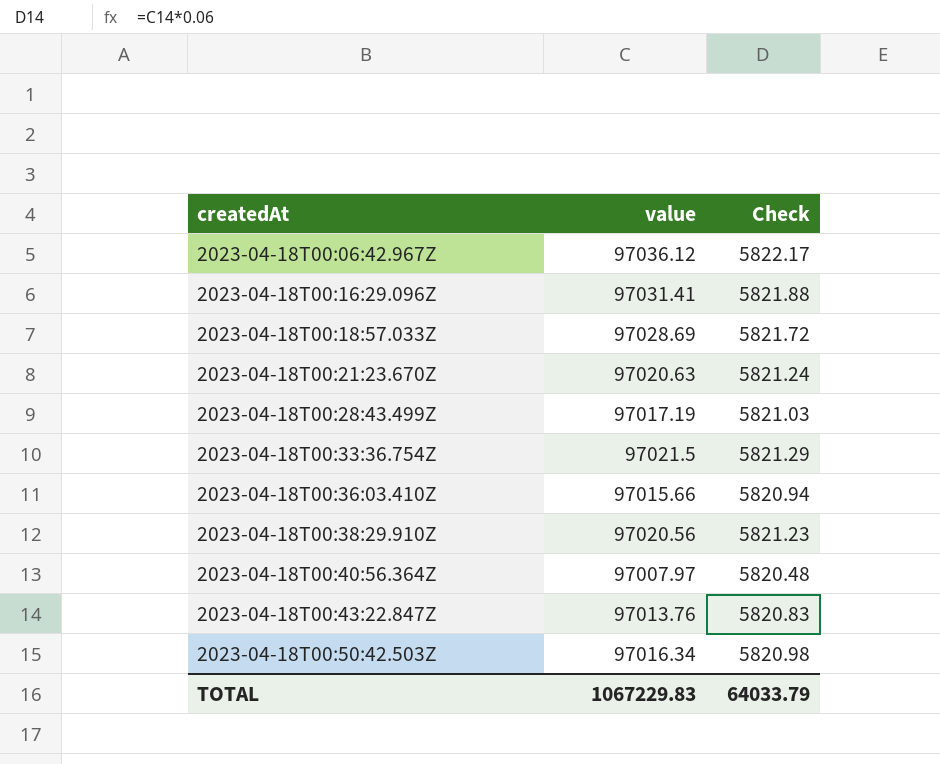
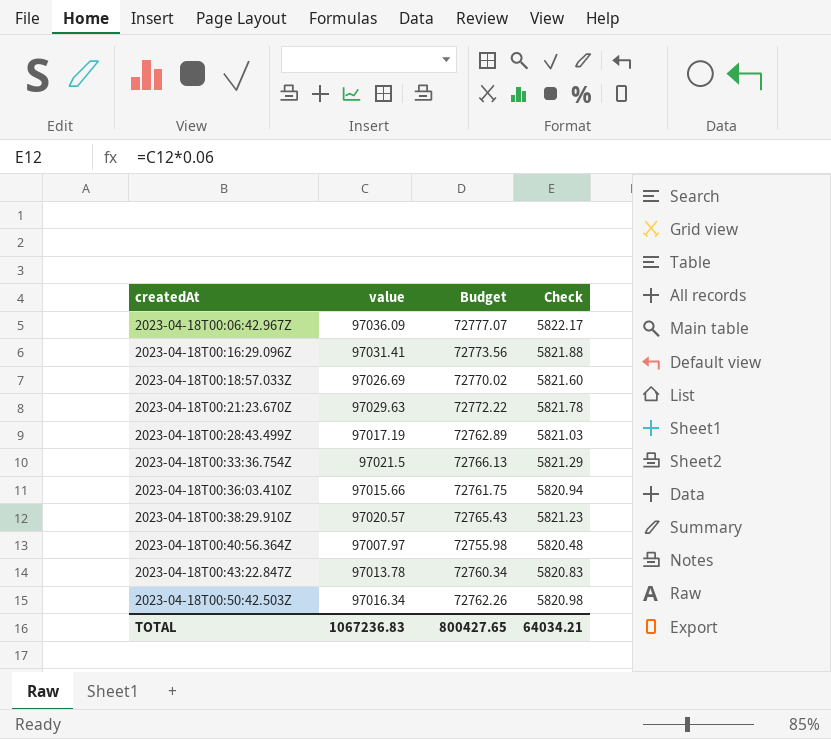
column Budget | formula: none -> [value] * 0.75
2023-04-18T00:06:42.967Z | value: 97036.12 -> 97036.09
2023-04-18T00:18:57.033Z | value: 97028.69 -> 97026.69
2023-04-18T00:18:57.033Z | Check: 5821.72 -> 5821.60
2023-04-18T00:21:23.670Z | value: 97020.63 -> 97029.63
2023-04-18T00:21:23.670Z | Check: 5821.24 -> 5821.78
2023-04-18T00:38:29.910Z | value: 97020.56 -> 97020.57
2023-04-18T00:43:22.847Z | value: 97013.76 -> 97013.78
TOTAL | value: 1067229.83 -> 1067236.83
TOTAL | Check: 64033.79 -> 64034.21

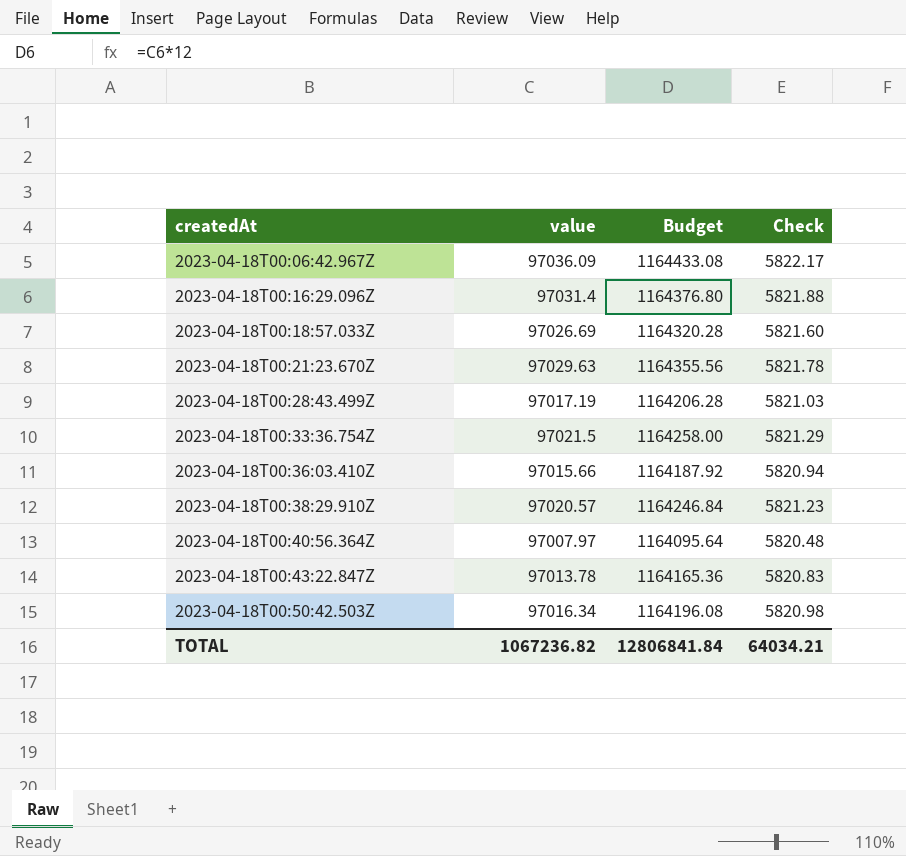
column Budget | formula: [value] * 0.75 -> [value] * 12
2023-04-18T00:16:29.096Z | value: 97031.41 -> 97031.4
TOTAL | value: 1067236.83 -> 1067236.82
TOTAL | Budget: 800427.65 -> 12806841.84

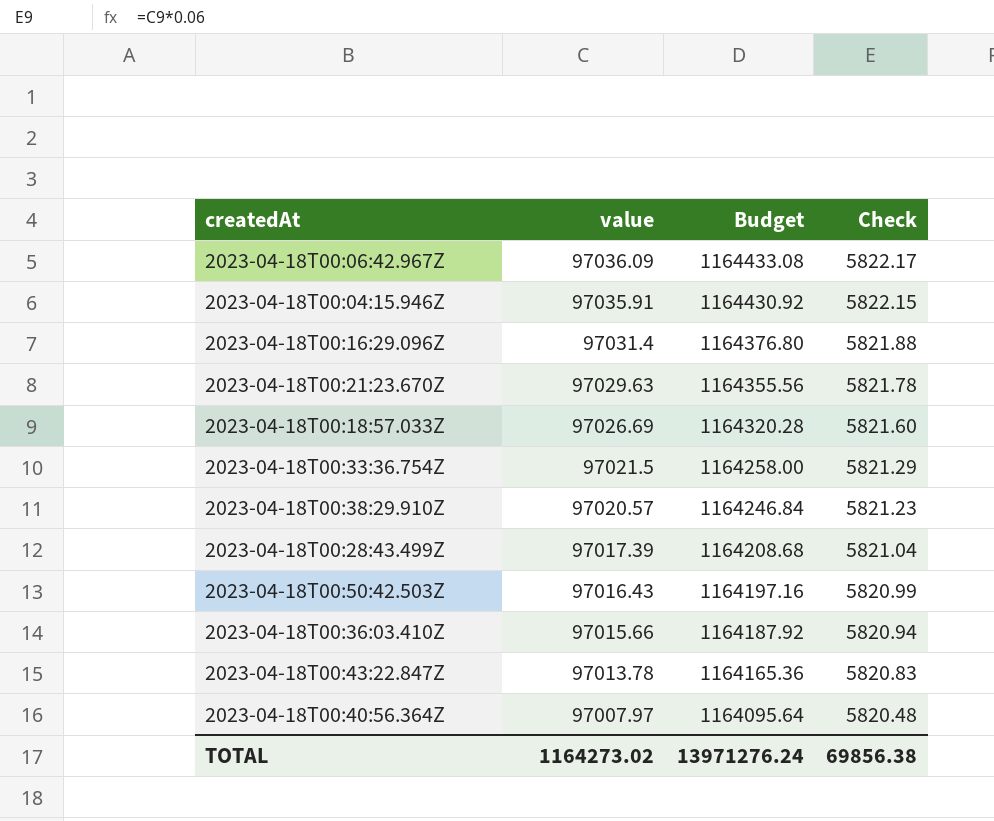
row order: createdAt ascending -> value descending
row 2023-04-18T00:04:15.946Z: none -> 97035.91 | 1164430.92 | 5822.15
2023-04-18T00:28:43.499Z | value: 97017.19 -> 97017.39
2023-04-18T00:28:43.499Z | Budget: 1164206.28 -> 1164208.68
2023-04-18T00:28:43.499Z | Check: 5821.03 -> 5821.04
2023-04-18T00:50:42.503Z | value: 97016.34 -> 97016.43
2023-04-18T00:50:42.503Z | Budget: 1164196.08 -> 1164197.16
2023-04-18T00:50:42.503Z | Check: 5820.98 -> 5820.99
TOTAL | value: 1067236.82 -> 1164273.02
TOTAL | Budget: 12806841.84 -> 13971276.24
TOTAL | Check: 64034.21 -> 69856.38

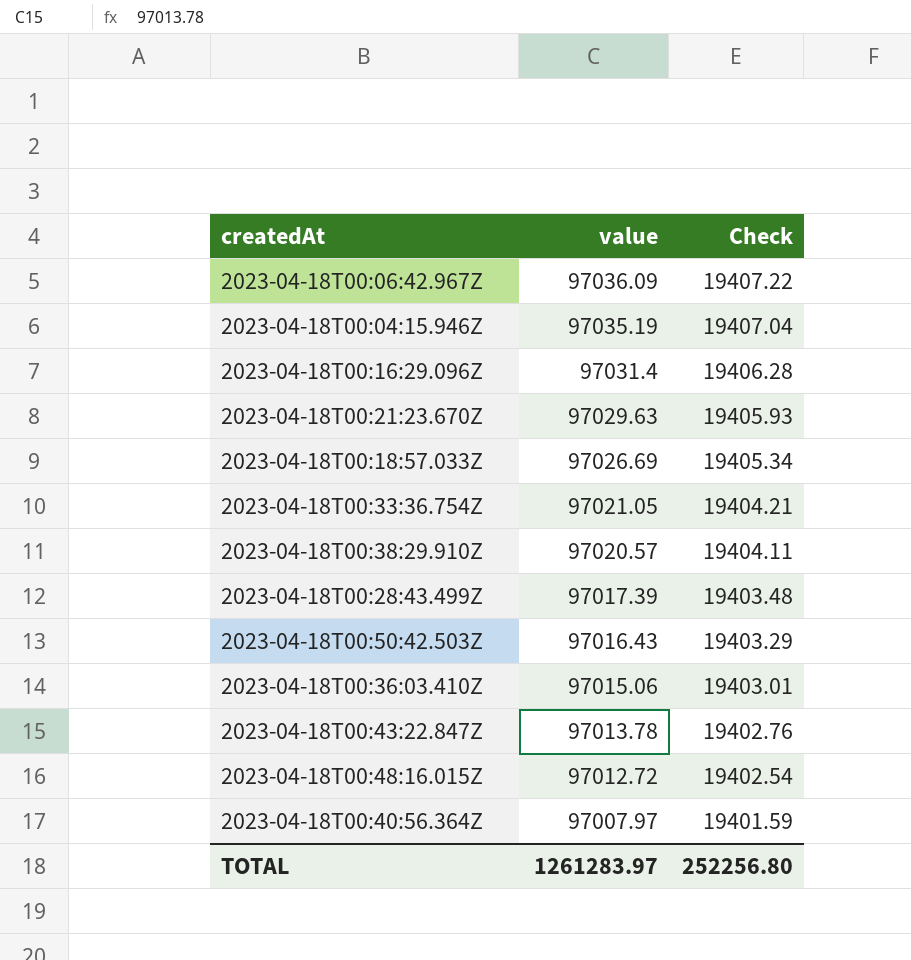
column Budget | formula: [value] * 12 -> none
column Check | formula: [value] * 0.06 -> [value] * 0.2
2023-04-18T00:04:15.946Z | value: 97035.91 -> 97035.19
2023-04-18T00:33:36.754Z | value: 97021.5 -> 97021.05
2023-04-18T00:36:03.410Z | value: 97015.66 -> 97015.06
row 2023-04-18T00:48:16.015Z: none -> 97012.72 | 19402.54
TOTAL | value: 1164273.02 -> 1261283.97
TOTAL | Check: 69856.38 -> 252256.80

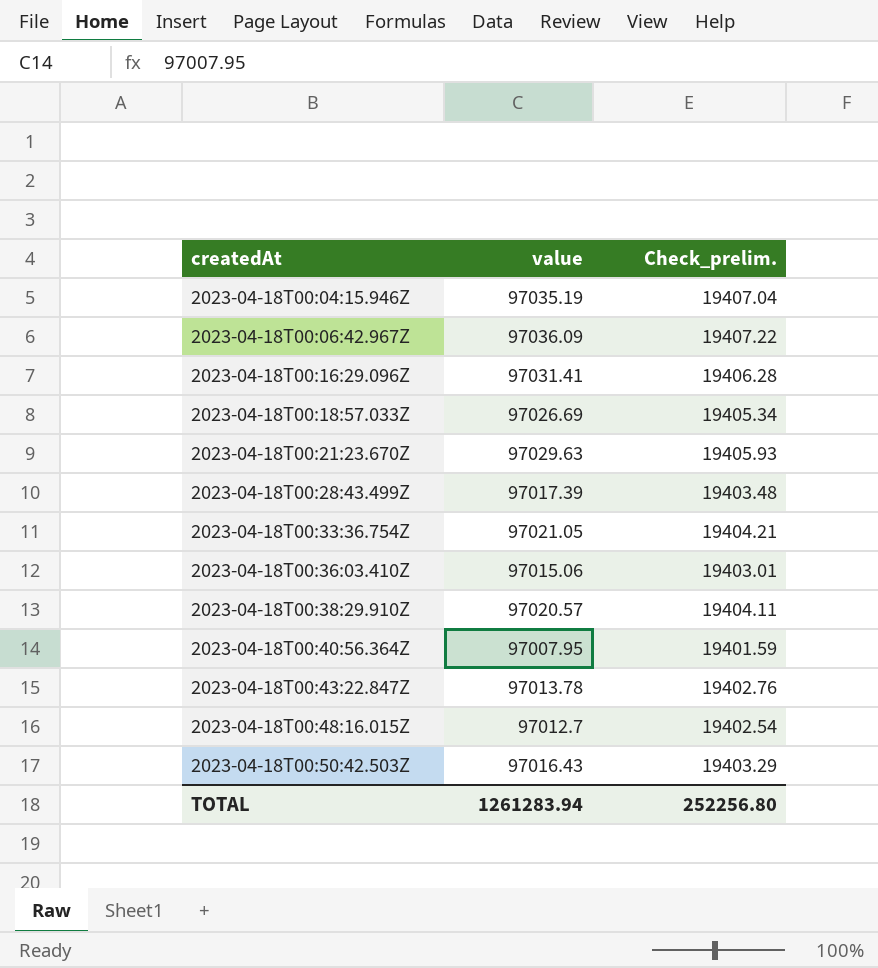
row order: value descending -> createdAt ascending
column name: Check -> Check_prelim.
2023-04-18T00:16:29.096Z | value: 97031.4 -> 97031.41
2023-04-18T00:40:56.364Z | value: 97007.97 -> 97007.95
2023-04-18T00:48:16.015Z | value: 97012.72 -> 97012.7
TOTAL | value: 1261283.97 -> 1261283.94

